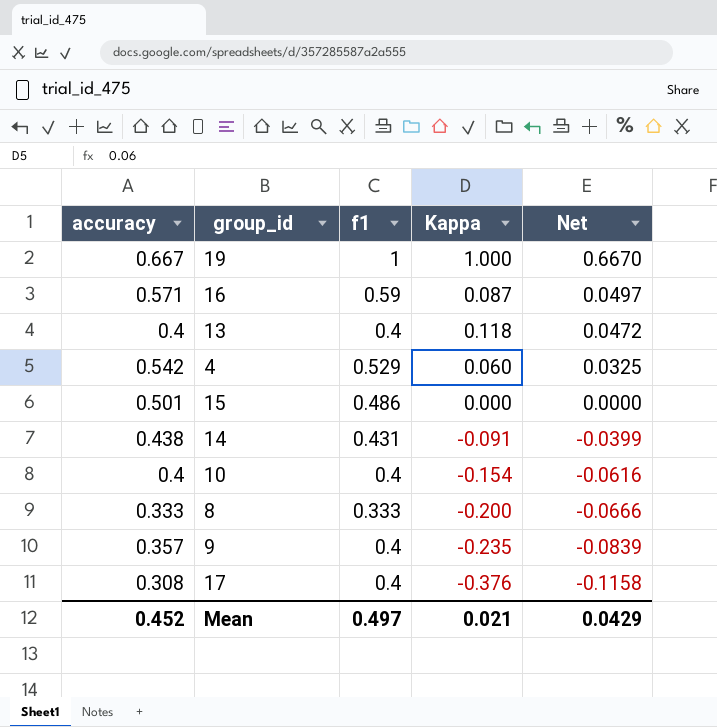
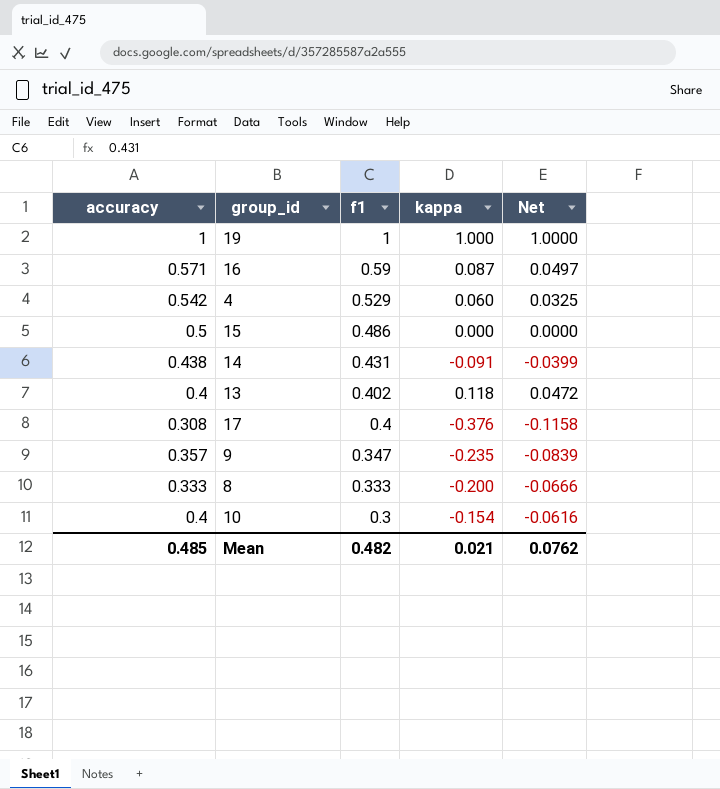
row order: Net descending -> f1 descending
column name: Kappa -> kappa
19 | accuracy: 0.667 -> 1
19 | Net: 0.6670 -> 1.0000
15 | accuracy: 0.501 -> 0.5
13 | f1: 0.4 -> 0.402
9 | f1: 0.4 -> 0.347
10 | f1: 0.4 -> 0.3
Mean | accuracy: 0.452 -> 0.485
Mean | f1: 0.497 -> 0.482
Mean | Net: 0.0429 -> 0.0762

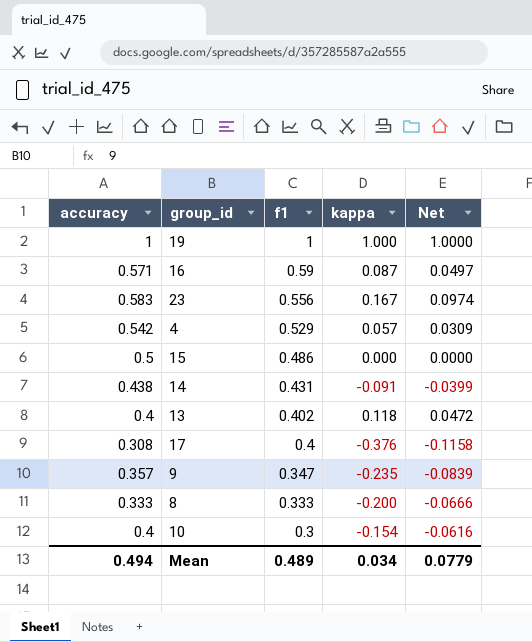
row 23: none -> 0.583 | 0.556 | 0.167 | 0.0974
4 | kappa: 0.060 -> 0.057
4 | Net: 0.0325 -> 0.0309
Mean | accuracy: 0.485 -> 0.494
Mean | f1: 0.482 -> 0.489
Mean | kappa: 0.021 -> 0.034
Mean | Net: 0.0762 -> 0.0779

